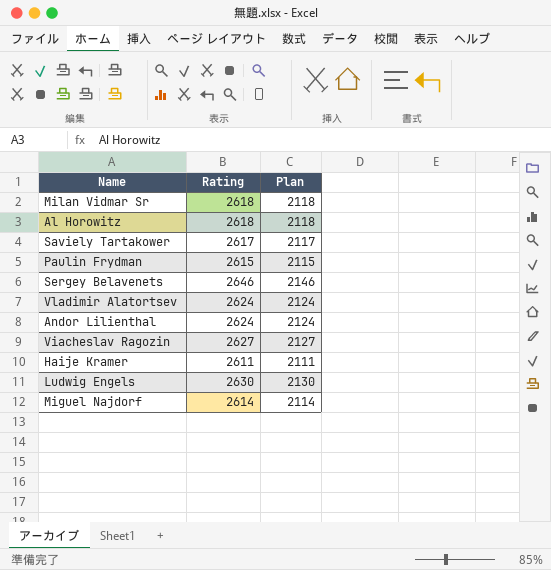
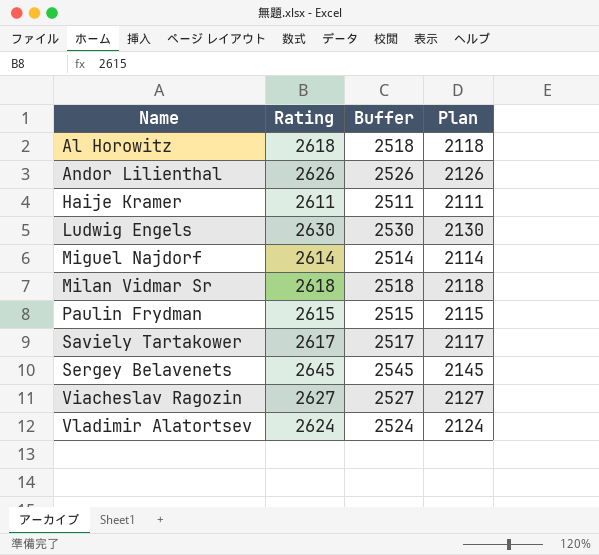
row order: none -> Name ascending
column Buffer | formula: none -> [Rating] - 100
Andor Lilienthal | Rating: 2624 -> 2626
Andor Lilienthal | Plan: 2124 -> 2126
Sergey Belavenets | Rating: 2646 -> 2645
Sergey Belavenets | Plan: 2146 -> 2145

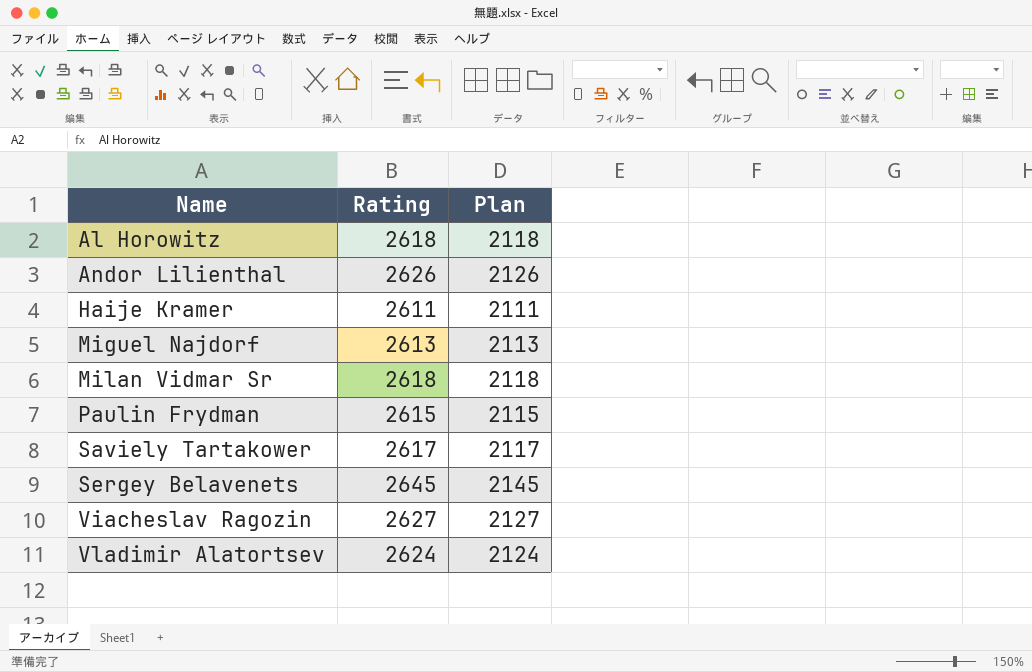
column Buffer | formula: [Rating] - 100 -> none
row Ludwig Engels: 2630 | 2530 | 2130 -> none
Miguel Najdorf | Rating: 2614 -> 2613
Miguel Najdorf | Plan: 2114 -> 2113

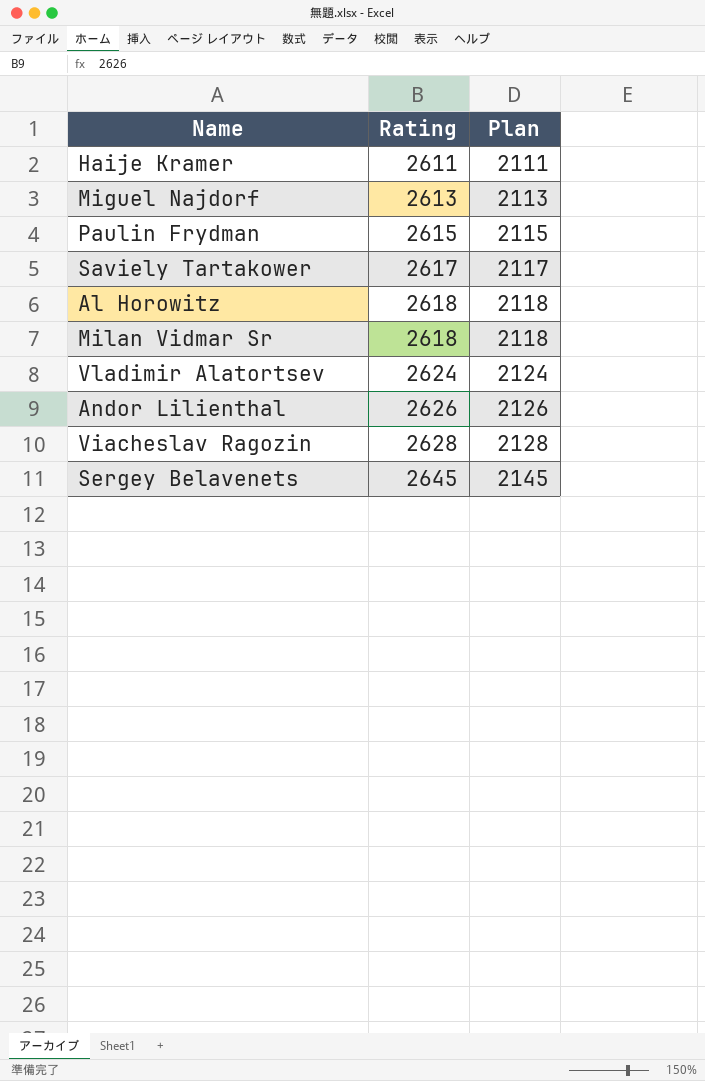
row order: Name ascending -> Rating ascending
Viacheslav Ragozin | Rating: 2627 -> 2628
Viacheslav Ragozin | Plan: 2127 -> 2128

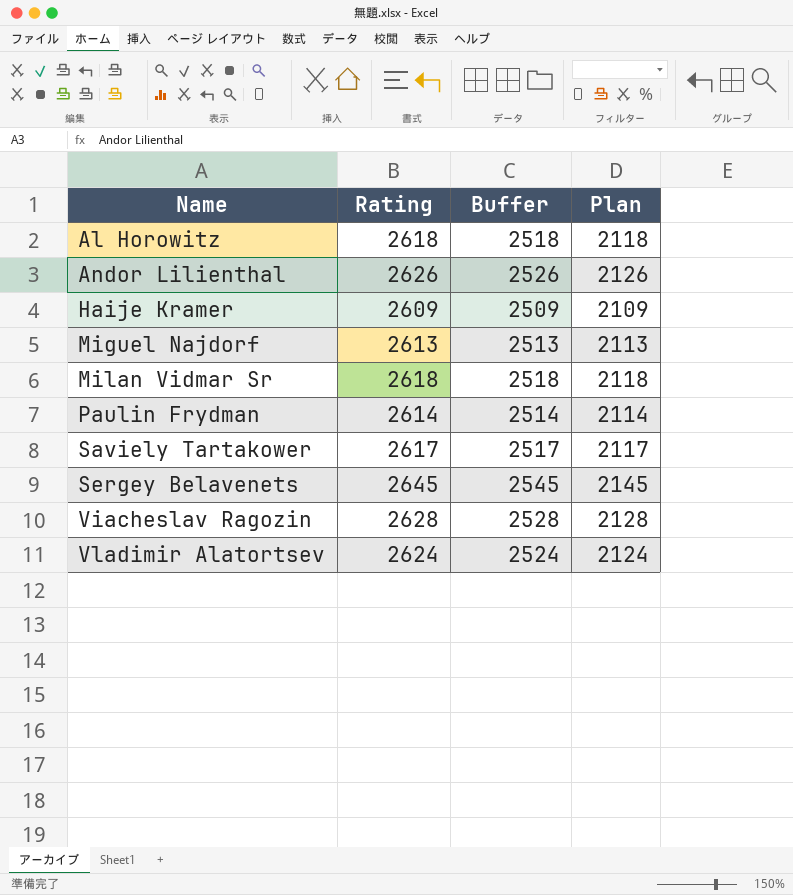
row order: Rating ascending -> Name ascending
column Buffer | formula: none -> [Rating] - 100
Haije Kramer | Rating: 2611 -> 2609
Haije Kramer | Plan: 2111 -> 2109
Paulin Frydman | Rating: 2615 -> 2614
Paulin Frydman | Plan: 2115 -> 2114

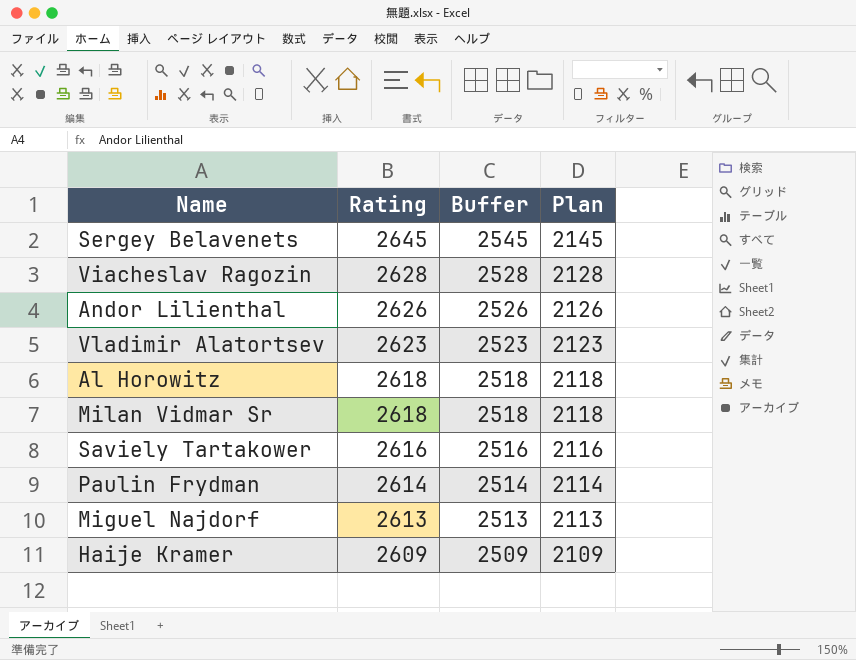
row order: Name ascending -> Rating descending
Vladimir Alatortsev | Rating: 2624 -> 2623
Vladimir Alatortsev | Buffer: 2524 -> 2523
Vladimir Alatortsev | Plan: 2124 -> 2123
Saviely Tartakower | Rating: 2617 -> 2616
Saviely Tartakower | Buffer: 2517 -> 2516
Saviely Tartakower | Plan: 2117 -> 2116

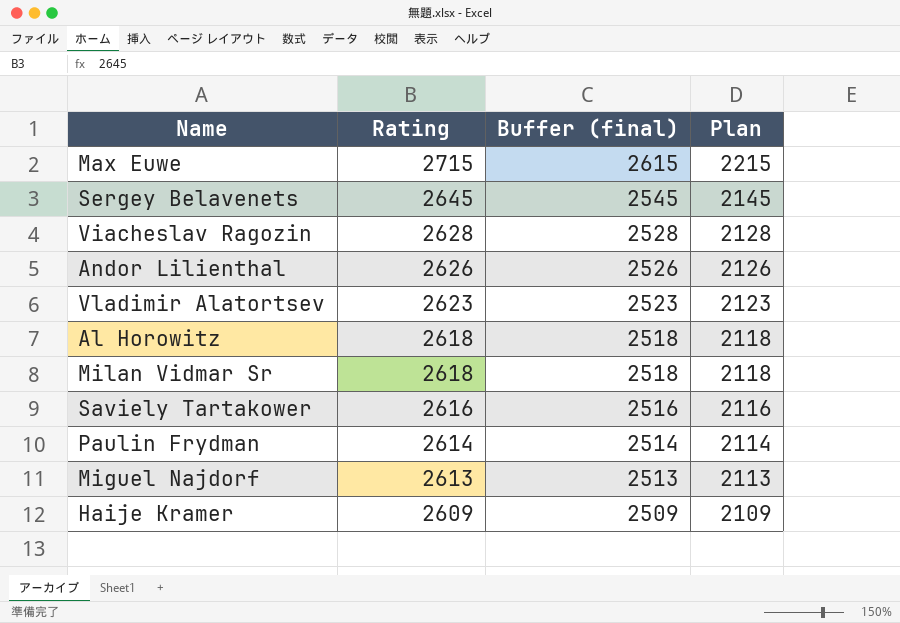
column name: Buffer -> Buffer (final)
row Max Euwe: none -> 2715 | 2615 | 2215

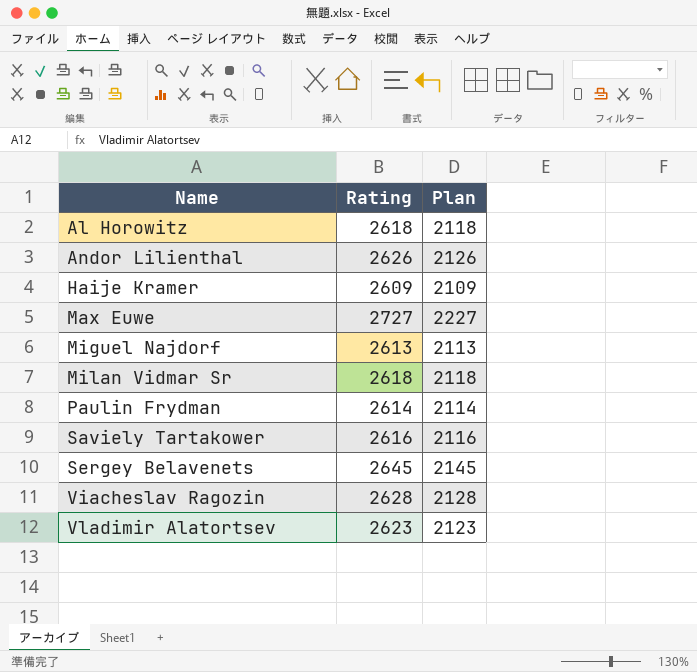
row order: Rating descending -> Name ascending
column Buffer (final) | formula: [Rating] - 100 -> none
Max Euwe | Rating: 2715 -> 2727
Max Euwe | Plan: 2215 -> 2227

